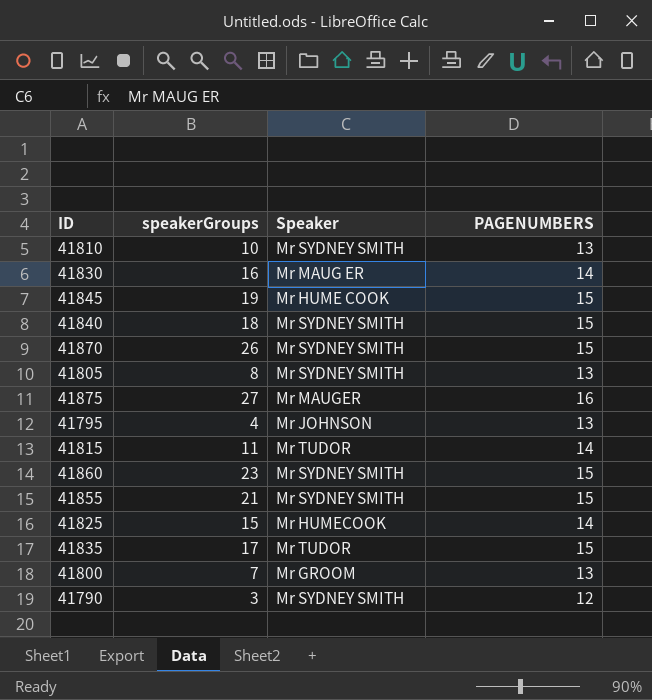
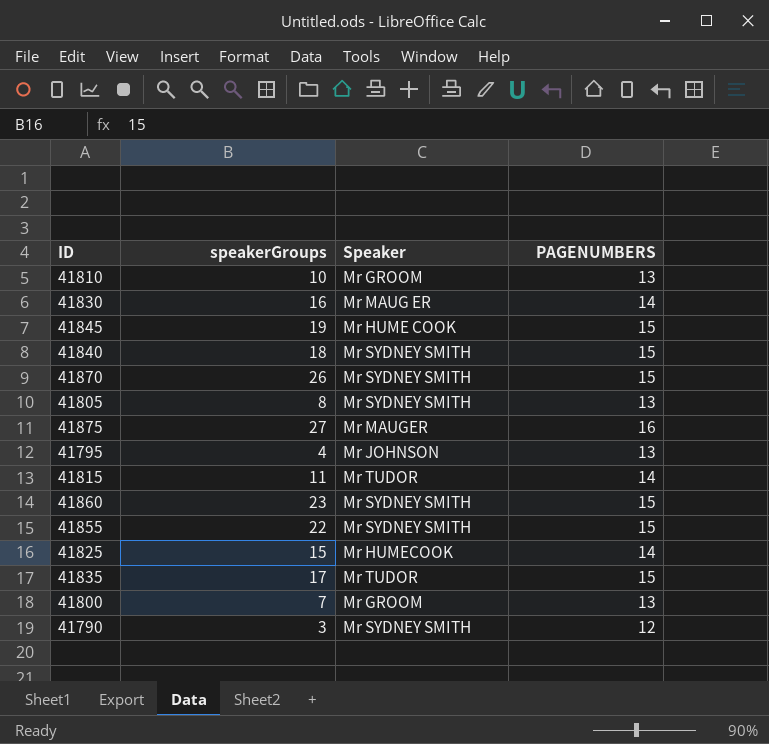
41810 | Speaker: Mr SYDNEY SMITH -> Mr GROOM
41855 | speakerGroups: 21 -> 22

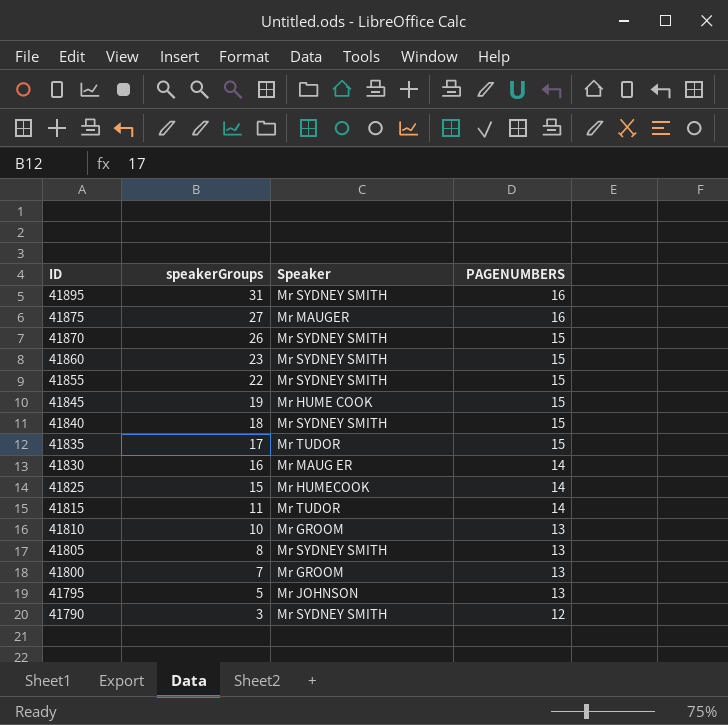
row order: none -> ID descending
row 41895: none -> 31 | Mr SYDNEY SMITH | 16
41795 | speakerGroups: 4 -> 5

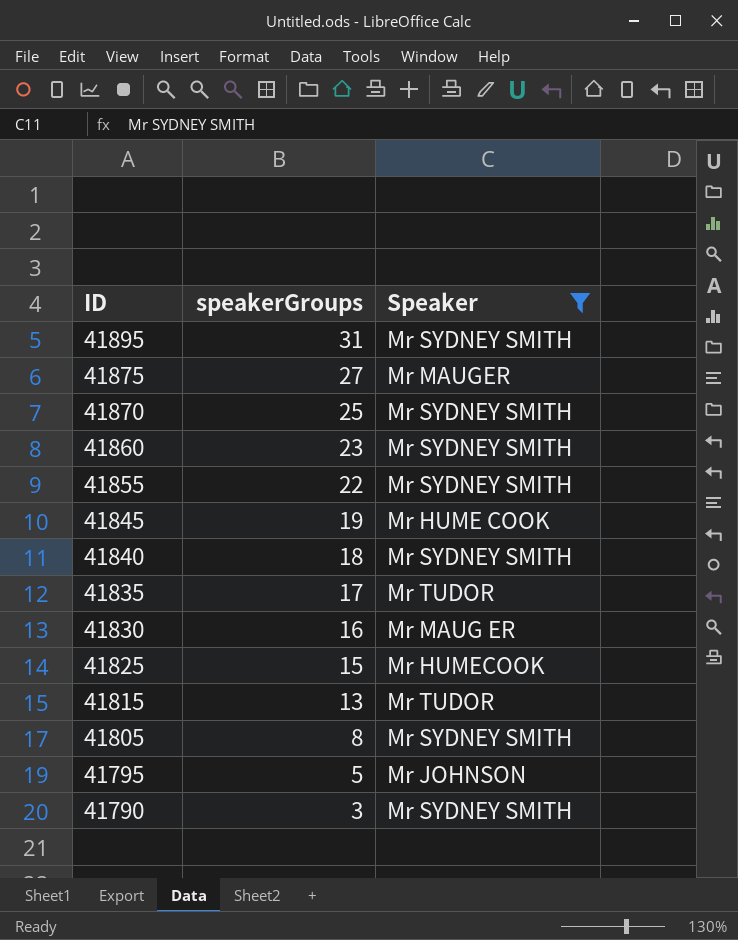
filter: none -> Speaker != Mr GROOM
column PAGENUMBERS | position: 4 -> none
41870 | speakerGroups: 26 -> 25
41815 | speakerGroups: 11 -> 13

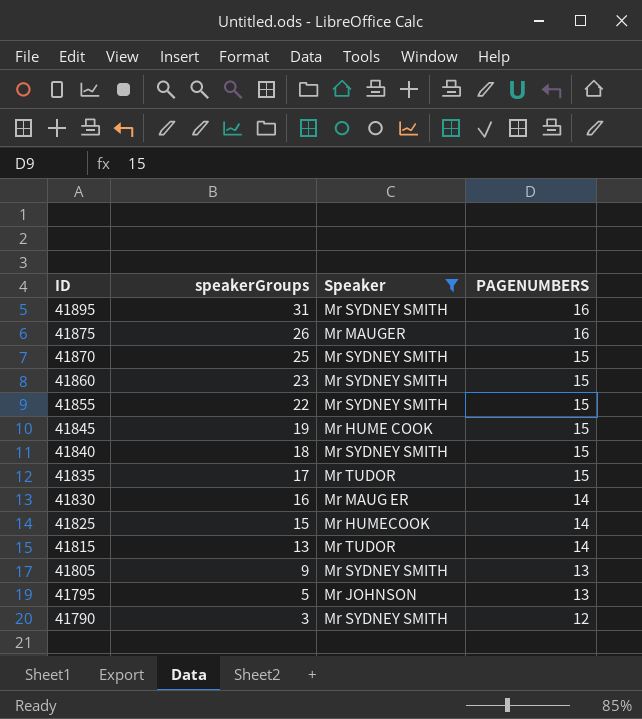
column PAGENUMBERS | position: none -> 4
41875 | speakerGroups: 27 -> 26
41805 | speakerGroups: 8 -> 9

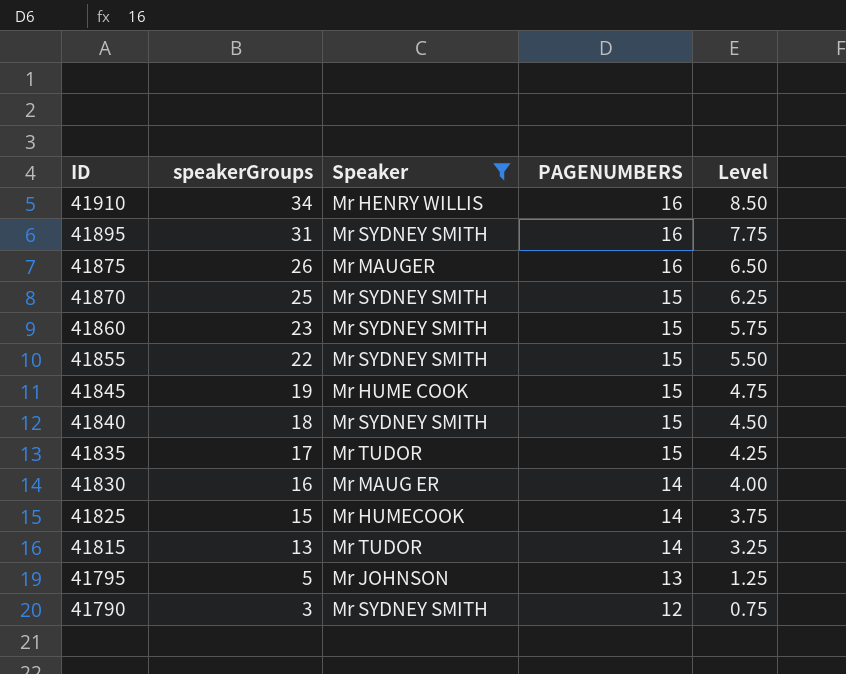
column Level | formula: none -> [speakerGroups] * 0.25
row 41805: 9 | Mr SYDNEY SMITH | 13 -> none
row 41910: none -> 34 | Mr HENRY WILLIS | 16 | 8.50

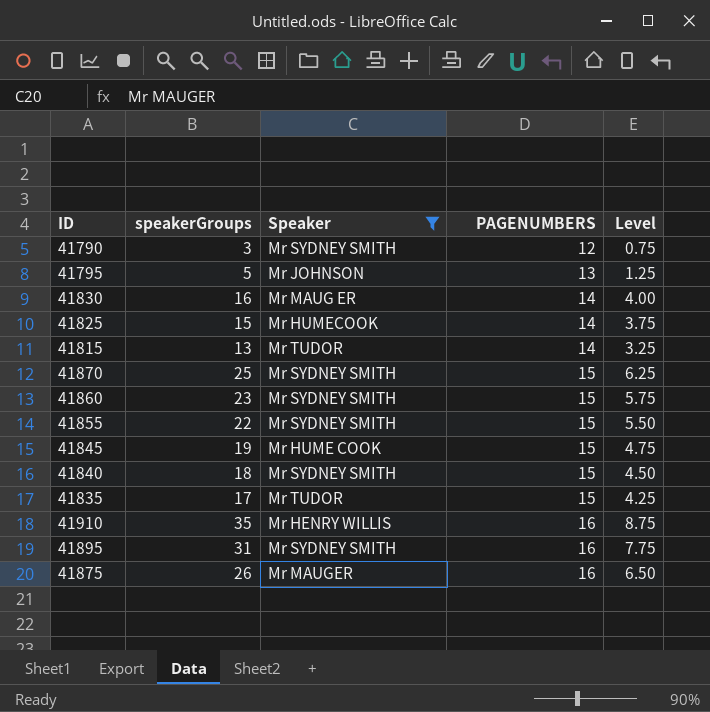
row order: ID descending -> PAGENUMBERS ascending
41910 | speakerGroups: 34 -> 35
41910 | Level: 8.50 -> 8.75

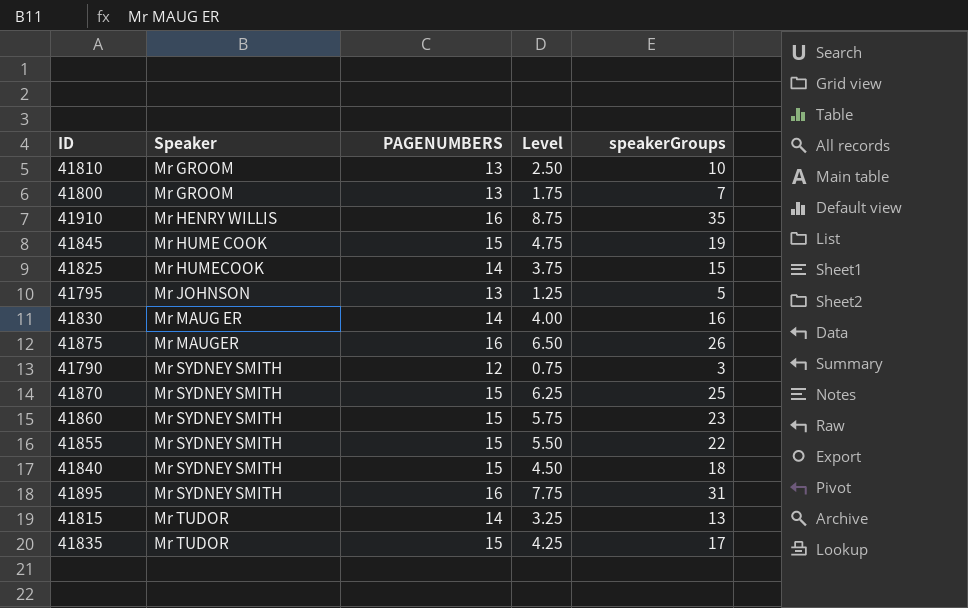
filter: Speaker != Mr GROOM -> none
row order: PAGENUMBERS ascending -> Speaker ascending
column speakerGroups | position: 2 -> 5

